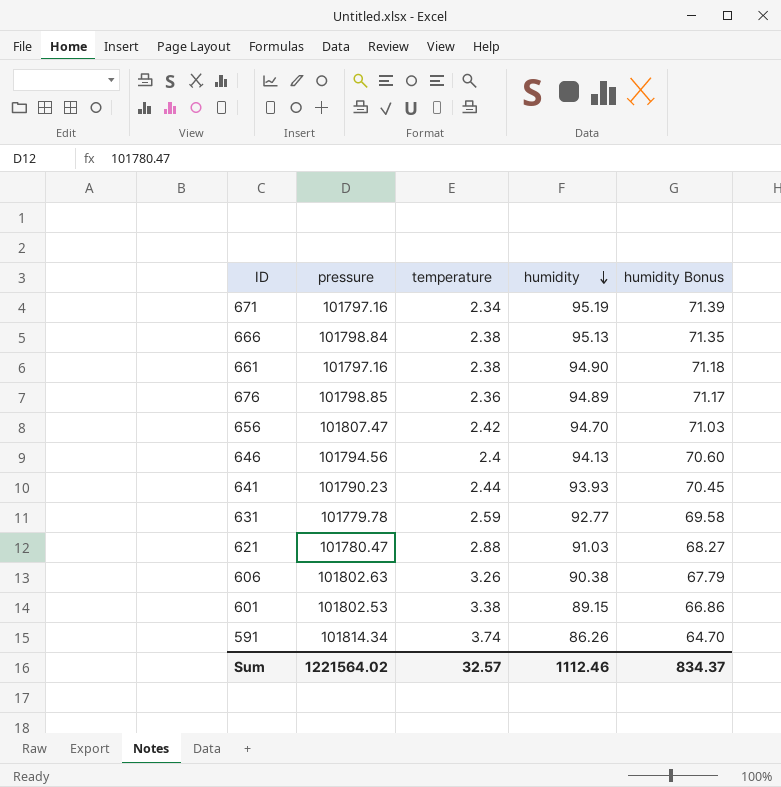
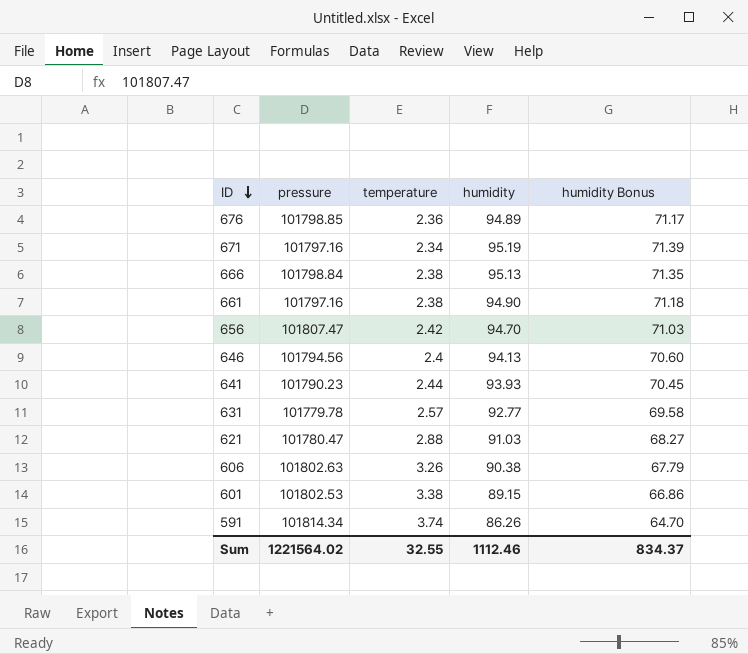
row order: humidity descending -> ID descending
631 | temperature: 2.59 -> 2.57
Sum | temperature: 32.57 -> 32.55

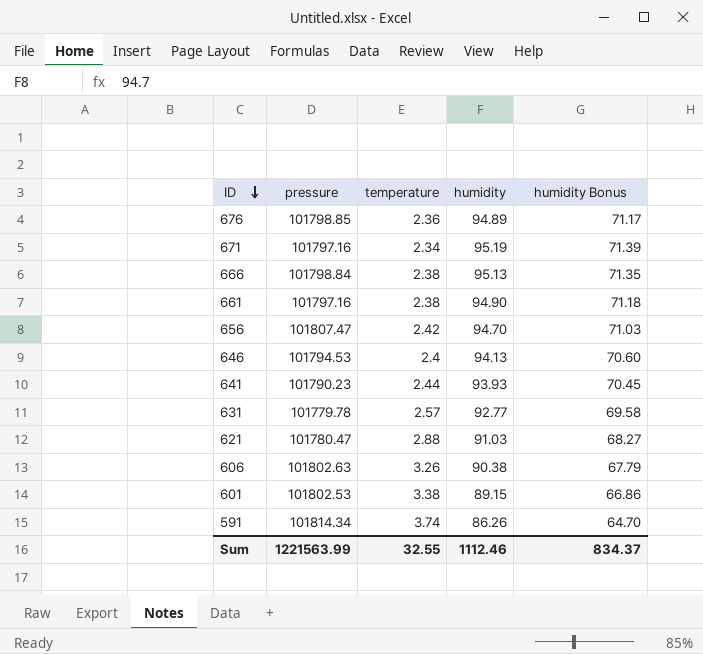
646 | pressure: 101794.56 -> 101794.53
Sum | pressure: 1221564.02 -> 1221563.99

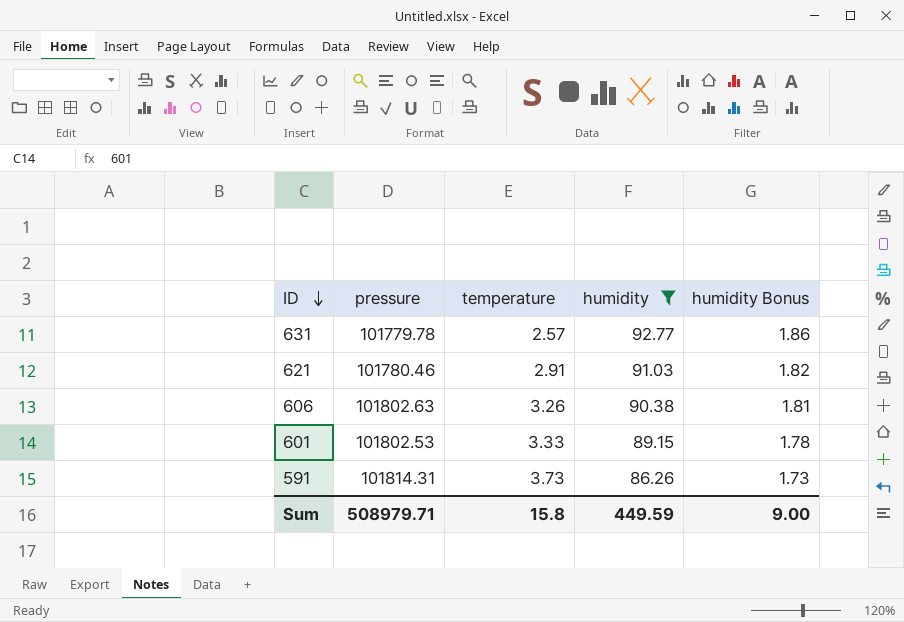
filter: none -> humidity <= 92.77
column humidity Bonus | formula: [humidity] * 0.75 -> [humidity] * 0.02
621 | pressure: 101780.47 -> 101780.46
621 | temperature: 2.88 -> 2.91
601 | temperature: 3.38 -> 3.33
591 | pressure: 101814.34 -> 101814.31
591 | temperature: 3.74 -> 3.73
Sum | pressure: 1221563.99 -> 508979.71
Sum | temperature: 32.55 -> 15.8
Sum | humidity: 1112.46 -> 449.59
Sum | humidity Bonus: 834.37 -> 9.00

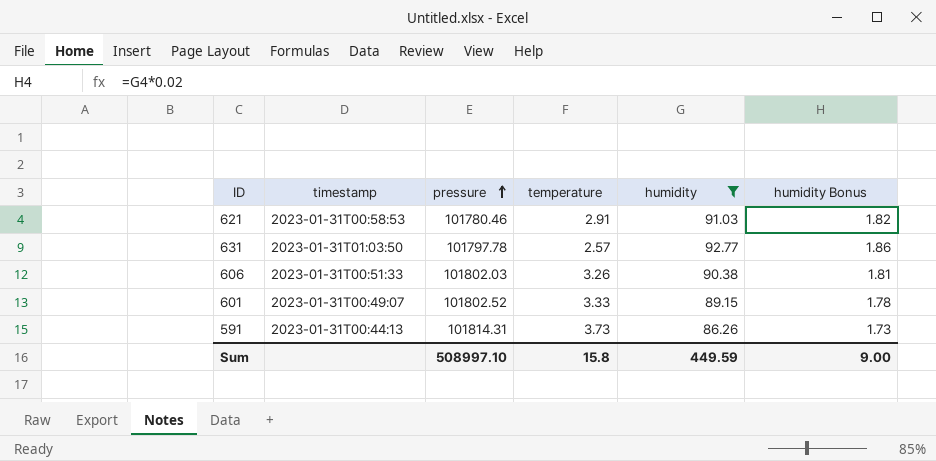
row order: ID descending -> pressure ascending
column timestamp | position: none -> 2
631 | pressure: 101779.78 -> 101797.78
606 | pressure: 101802.63 -> 101802.03
601 | pressure: 101802.53 -> 101802.52
Sum | pressure: 508979.71 -> 508997.10

